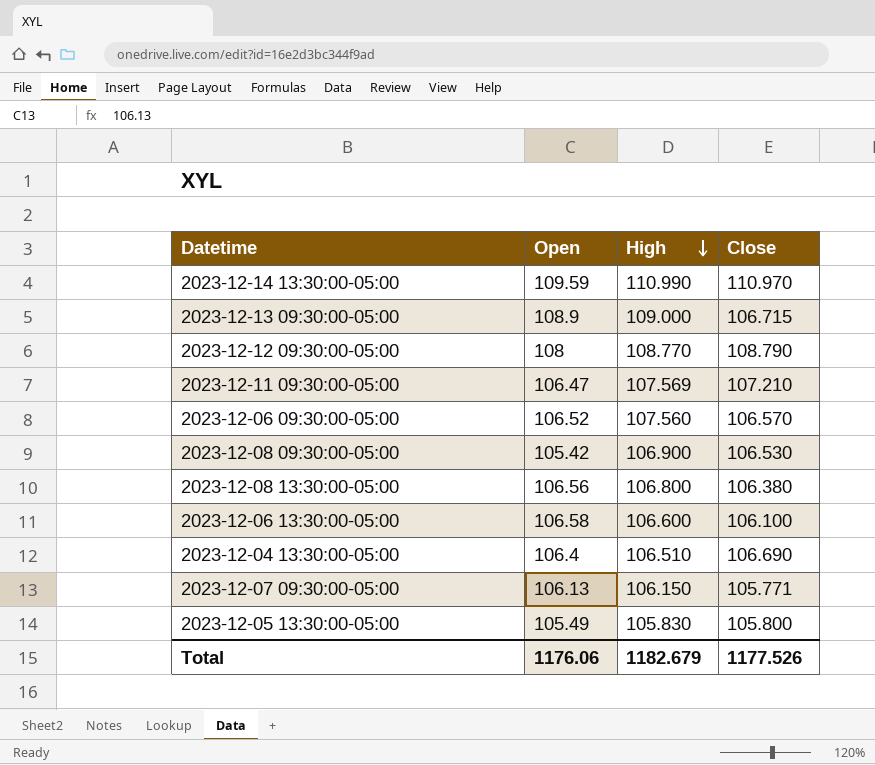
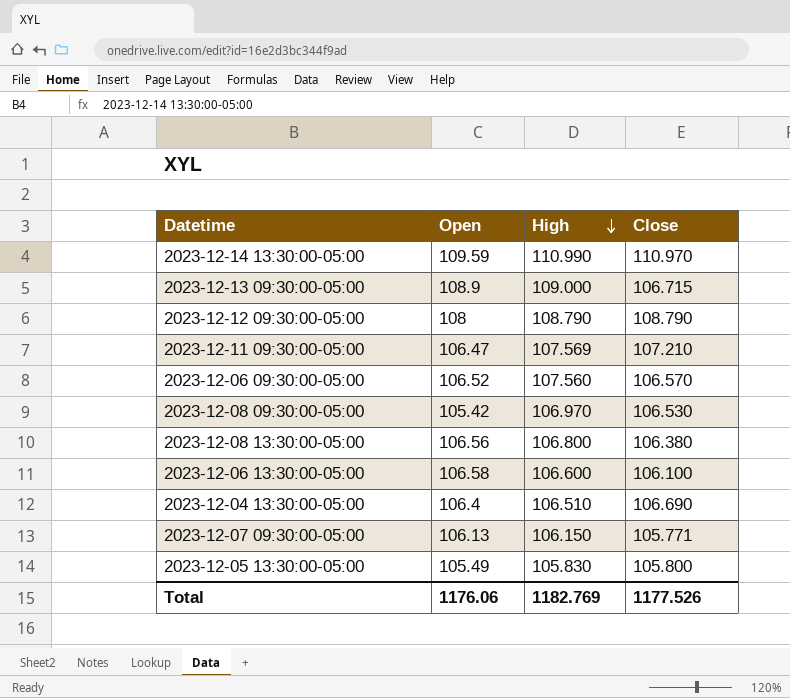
2023-12-12 09:30:00-05:00 | High: 108.770 -> 108.790
2023-12-08 09:30:00-05:00 | High: 106.900 -> 106.970
Total | High: 1182.679 -> 1182.769

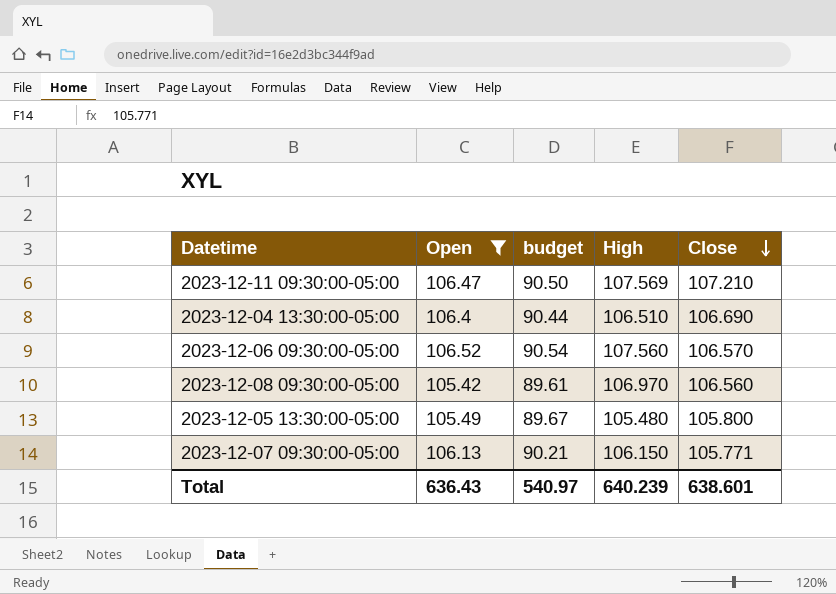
filter: none -> Open <= 106.52
row order: High descending -> Close descending
column budget | formula: none -> [Open] * 0.85
2023-12-08 09:30:00-05:00 | Close: 106.530 -> 106.560
2023-12-05 13:30:00-05:00 | High: 105.830 -> 105.480
Total | Open: 1176.06 -> 636.43
Total | High: 1182.769 -> 640.239
Total | Close: 1177.526 -> 638.601

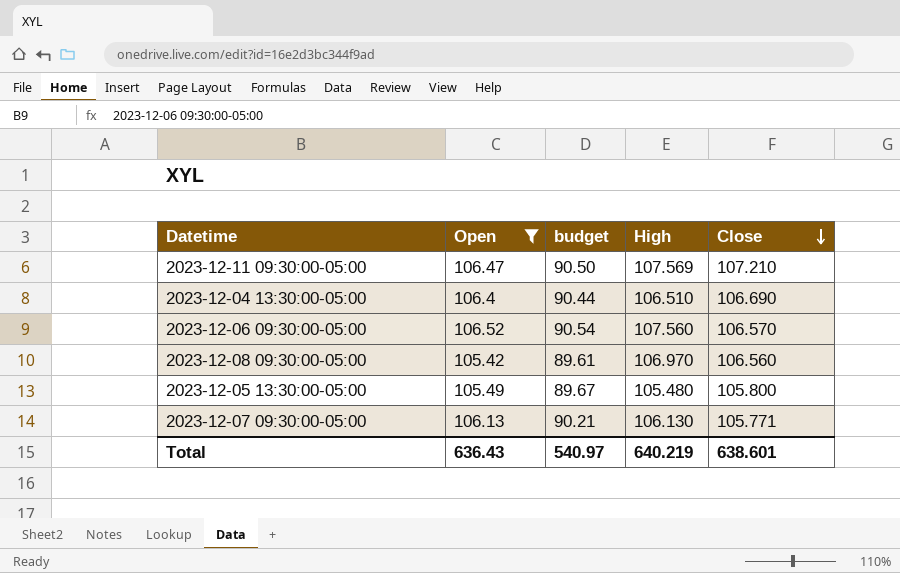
2023-12-07 09:30:00-05:00 | High: 106.150 -> 106.130
Total | High: 640.239 -> 640.219

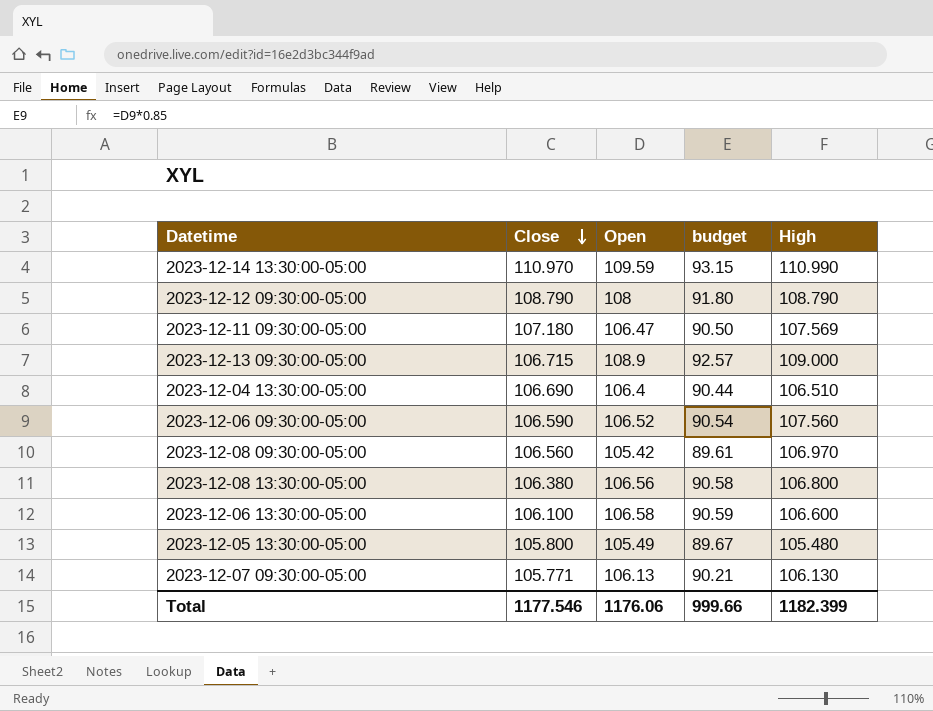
filter: Open <= 106.52 -> none
column Close | position: 5 -> 2
2023-12-11 09:30:00-05:00 | Close: 107.210 -> 107.180
2023-12-06 09:30:00-05:00 | Close: 106.570 -> 106.590
Total | Close: 638.601 -> 1177.546
Total | Open: 636.43 -> 1176.06
Total | budget: 540.97 -> 999.66
Total | High: 640.219 -> 1182.399

